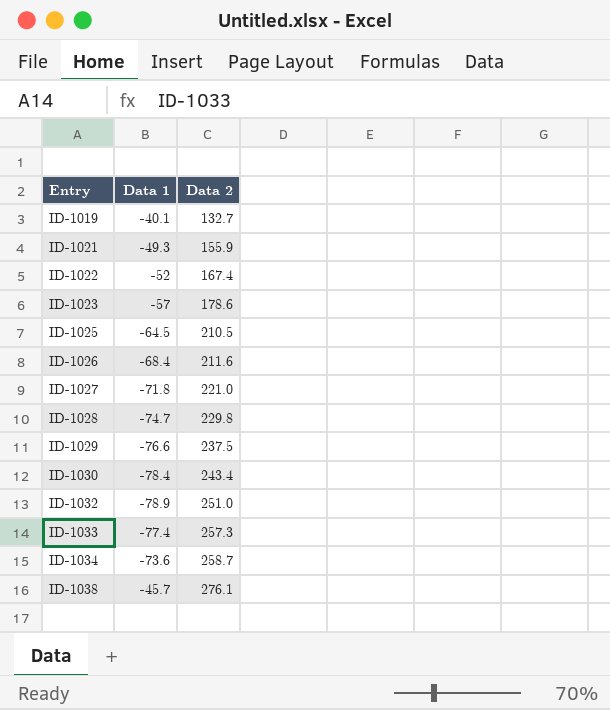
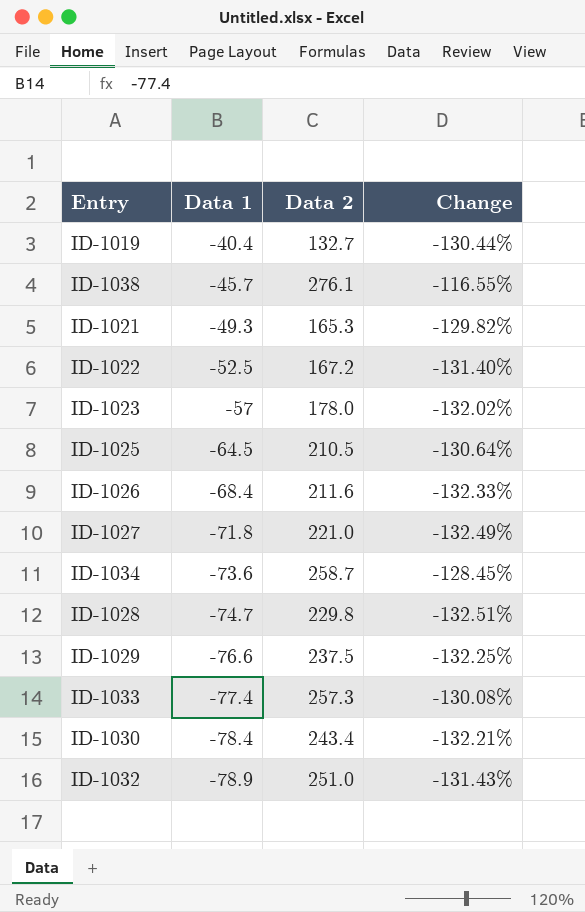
row order: Entry ascending -> Data 1 descending
column Change | formula: none -> ([Data 1] - [Data 2]) / [Data 2]
ID-1019 | Data 1: -40.1 -> -40.4
ID-1021 | Data 2: 155.9 -> 165.3
ID-1022 | Data 1: -52 -> -52.5
ID-1022 | Data 2: 167.4 -> 167.2
ID-1023 | Data 2: 178.6 -> 178.0

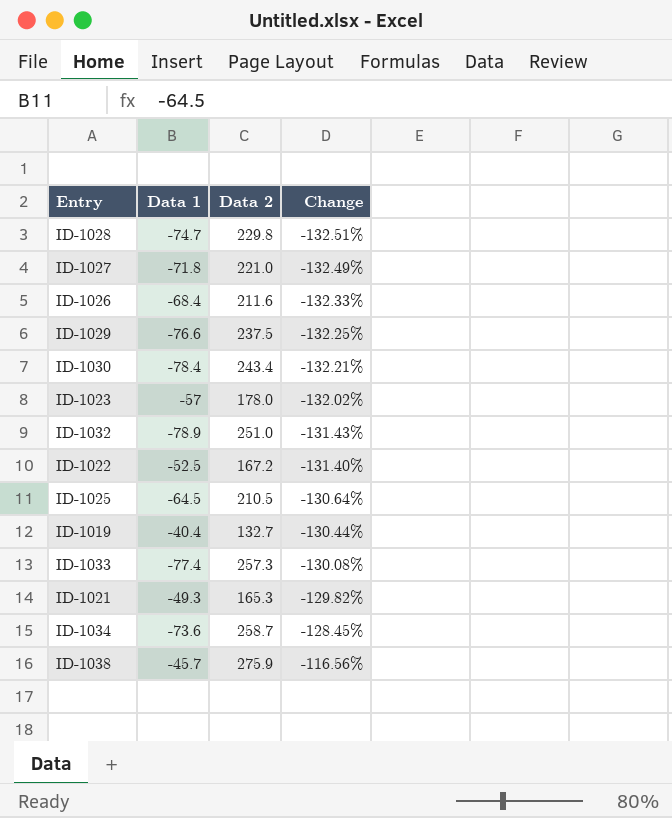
row order: Data 1 descending -> Change ascending
ID-1038 | Data 2: 276.1 -> 275.9
ID-1038 | Change: -116.55% -> -116.56%

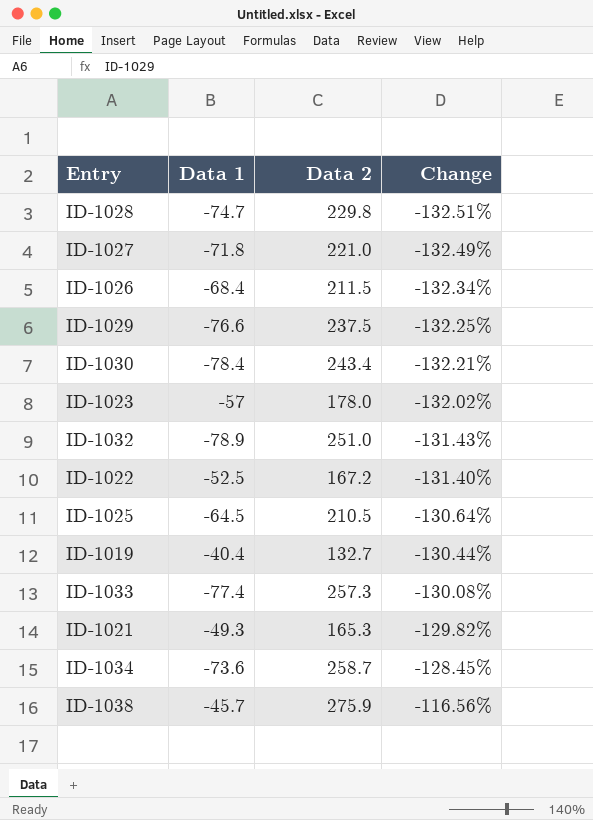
ID-1026 | Data 2: 211.6 -> 211.5
ID-1026 | Change: -132.33% -> -132.34%

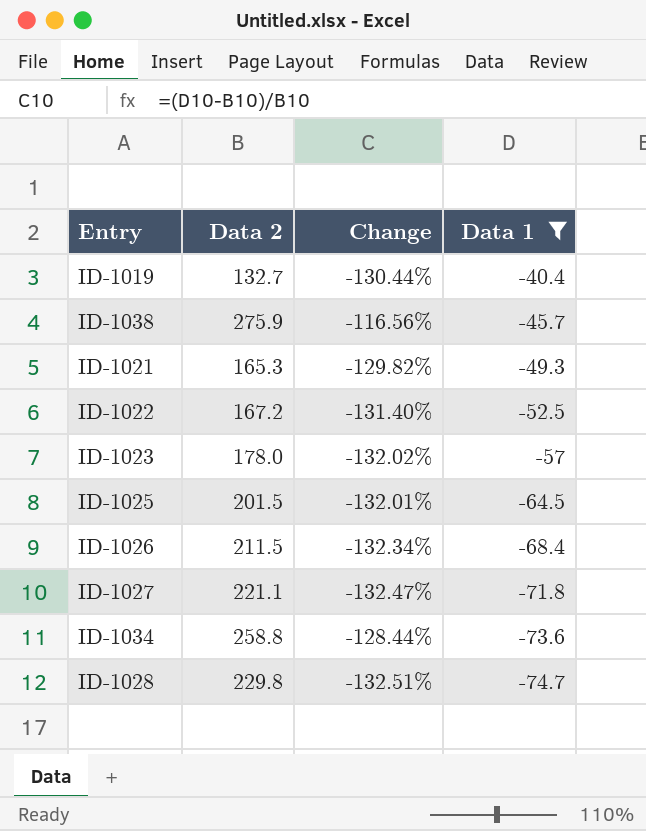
filter: none -> Data 1 >= -74.7
row order: Change ascending -> Data 1 descending
column Data 1 | position: 2 -> 4
ID-1025 | Data 2: 210.5 -> 201.5
ID-1025 | Change: -130.64% -> -132.01%
ID-1027 | Data 2: 221.0 -> 221.1
ID-1027 | Change: -132.49% -> -132.47%
ID-1034 | Data 2: 258.7 -> 258.8
ID-1034 | Change: -128.45% -> -128.44%

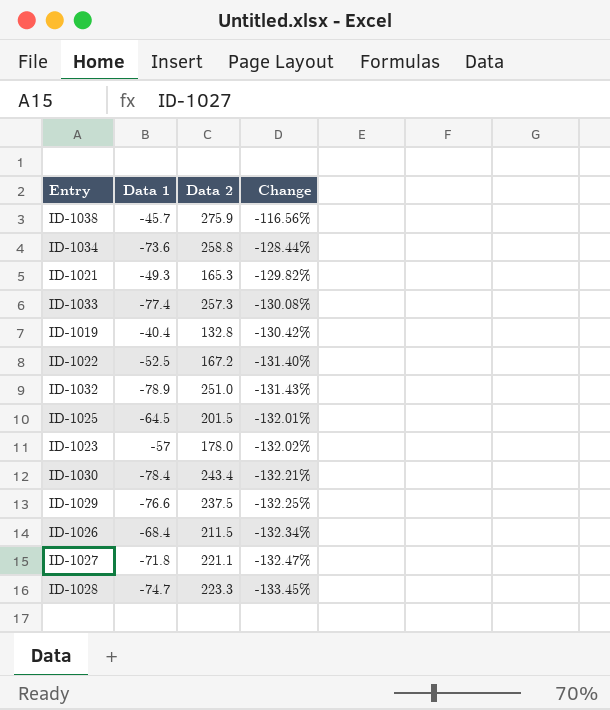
filter: Data 1 >= -74.7 -> none
row order: Data 1 descending -> Change descending
column Data 1 | position: 4 -> 2
ID-1019 | Data 2: 132.7 -> 132.8
ID-1019 | Change: -130.44% -> -130.42%
ID-1028 | Data 2: 229.8 -> 223.3
ID-1028 | Change: -132.51% -> -133.45%

